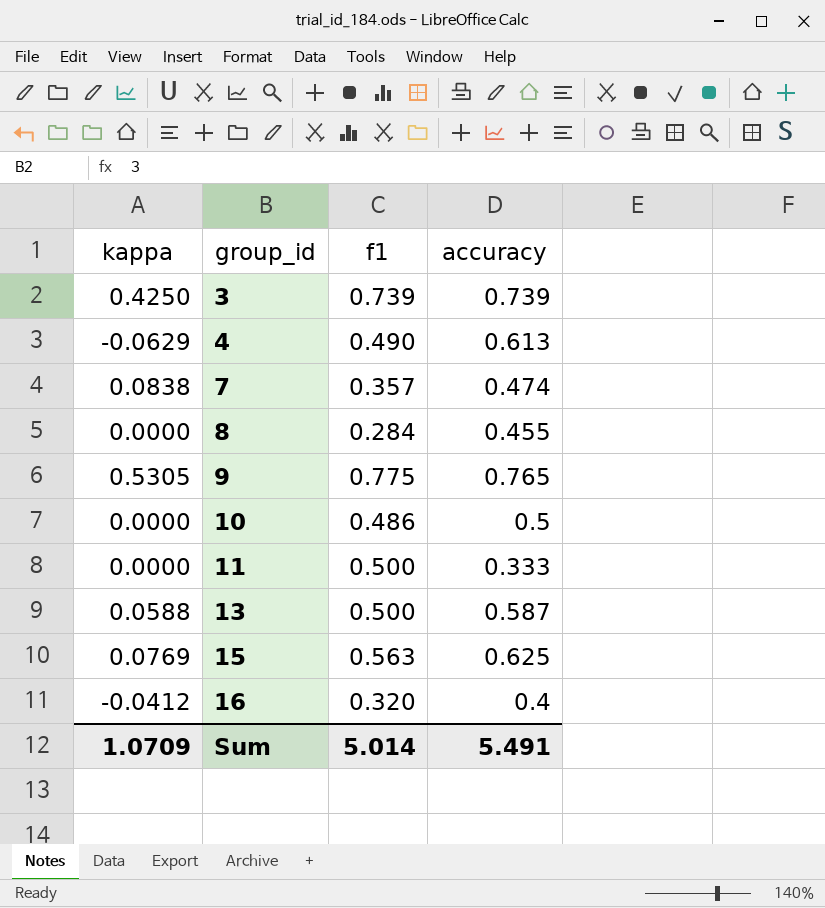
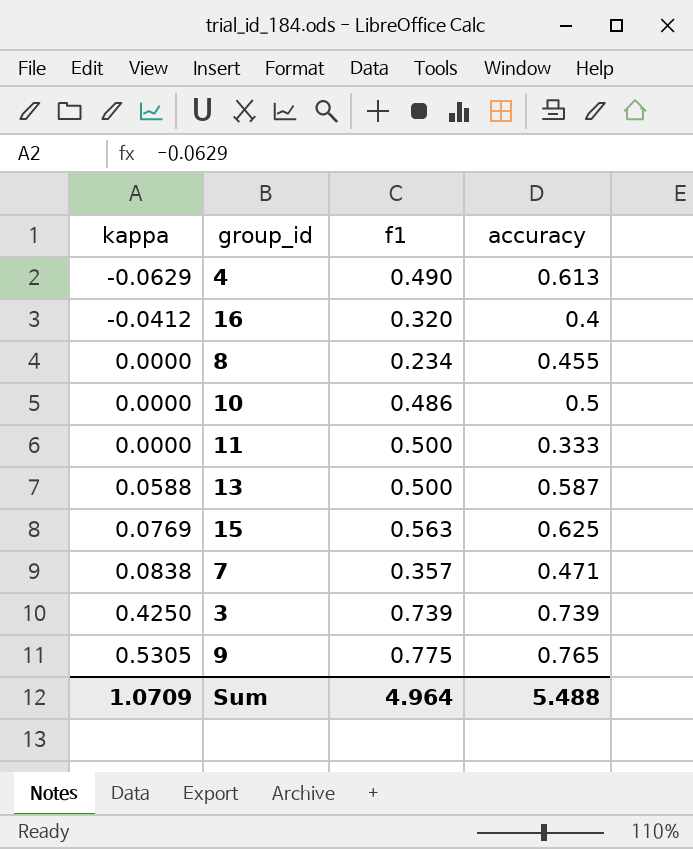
row order: group_id ascending -> kappa ascending
8 | f1: 0.284 -> 0.234
7 | accuracy: 0.474 -> 0.471
Sum | f1: 5.014 -> 4.964
Sum | accuracy: 5.491 -> 5.488

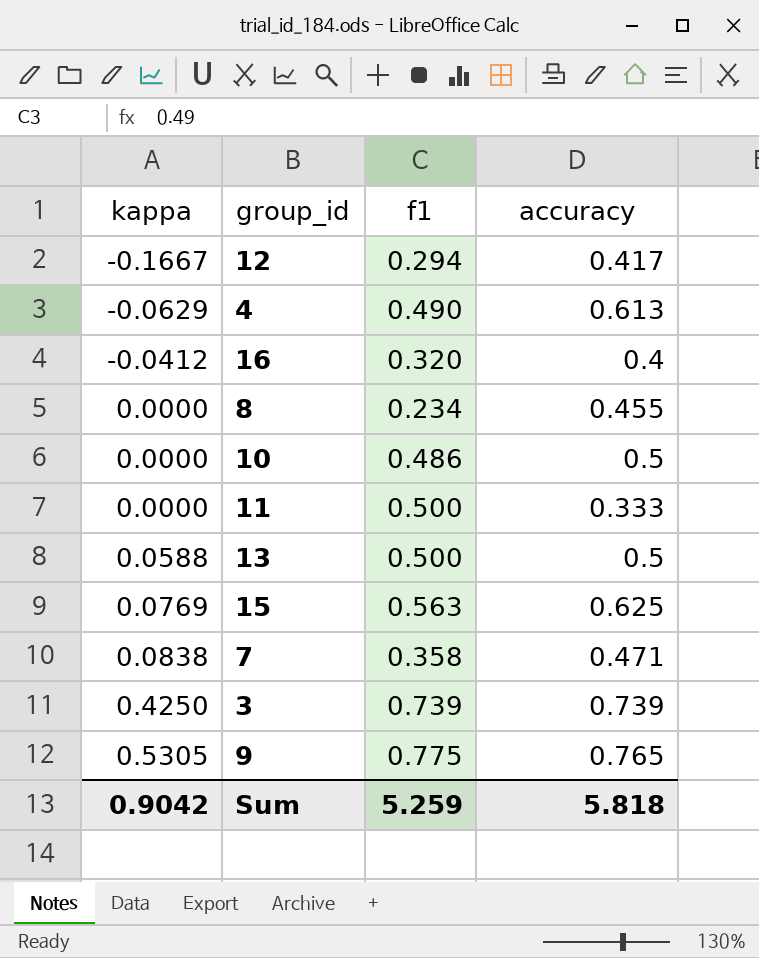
row 12: none -> -0.1667 | 0.294 | 0.417
13 | accuracy: 0.587 -> 0.5
7 | f1: 0.357 -> 0.358
Sum | kappa: 1.0709 -> 0.9042
Sum | f1: 4.964 -> 5.259
Sum | accuracy: 5.488 -> 5.818

